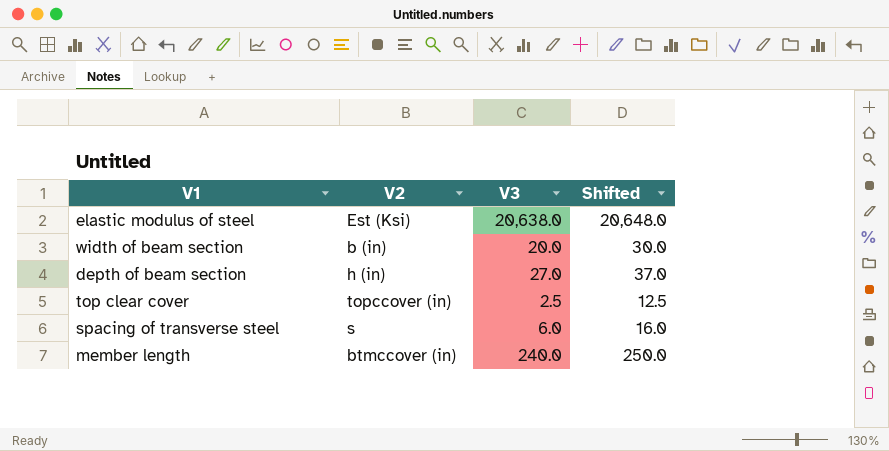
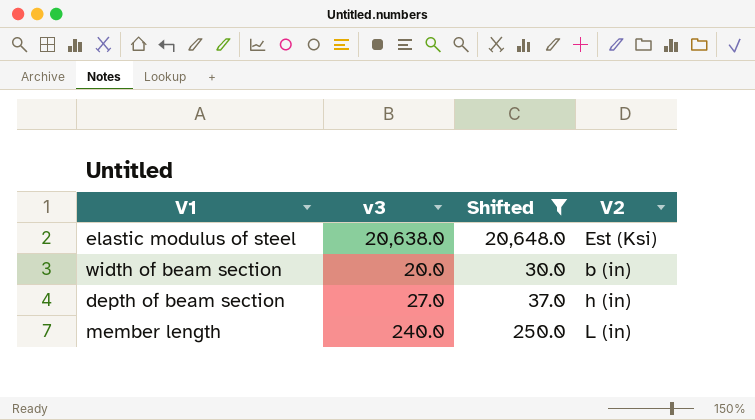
filter: none -> Shifted >= 30.0
column name: V3 -> v3
column V2 | position: 2 -> 4
member length | V2: btmccover (in) -> L (in)

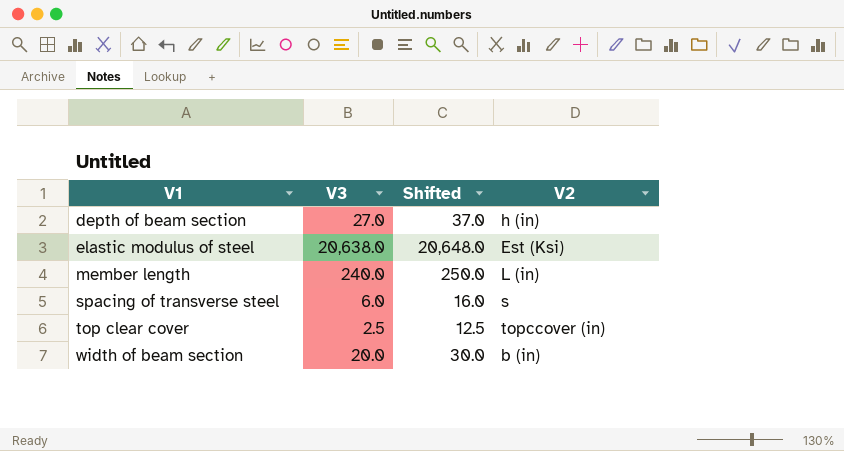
filter: Shifted >= 30.0 -> none
row order: none -> V1 ascending
column name: v3 -> V3

